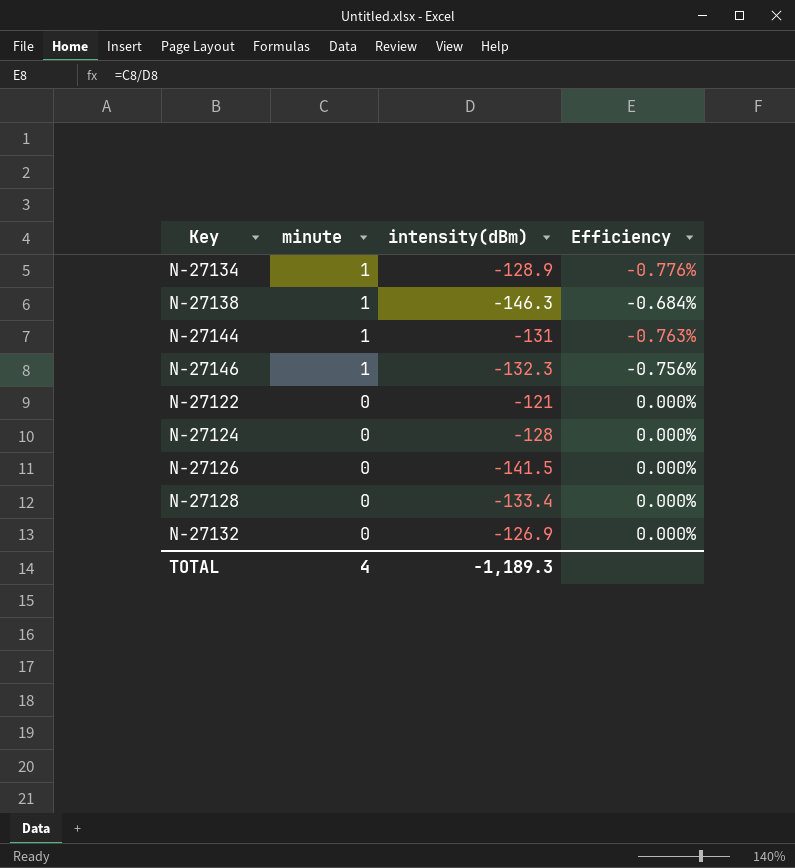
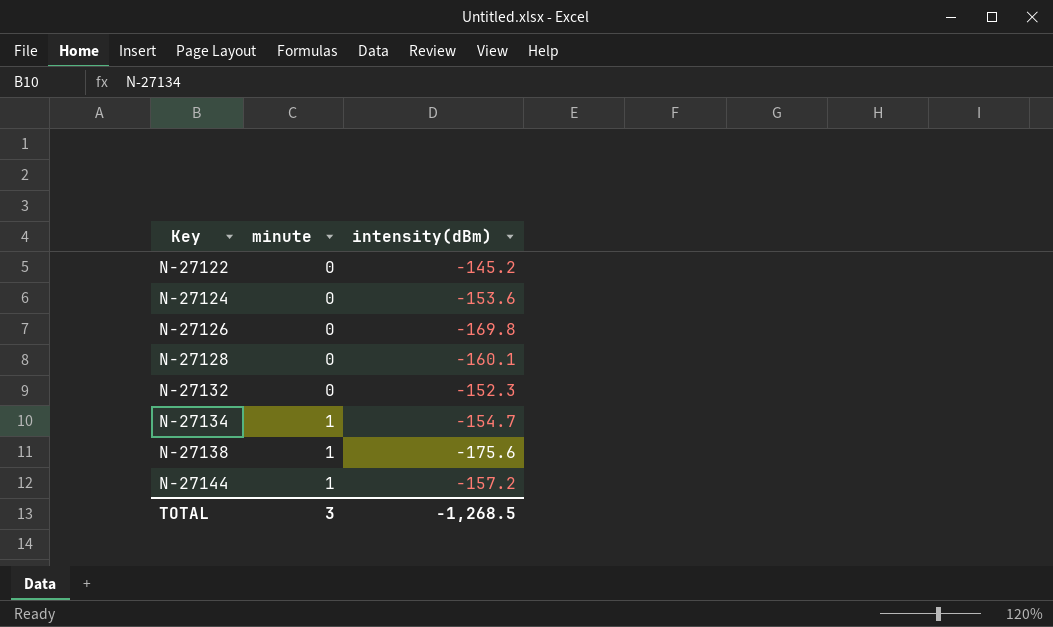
row order: minute descending -> Key ascending
column Efficiency | formula: [minute] / [intensity(dBm)] -> none
row N-27146: 1 | -132.3 | -0.756% -> none
N-27122 | intensity(dBm): -121 -> -145.2
N-27124 | intensity(dBm): -128 -> -153.6
N-27126 | intensity(dBm): -141.5 -> -169.8
N-27128 | intensity(dBm): -133.4 -> -160.1
N-27132 | intensity(dBm): -126.9 -> -152.3
N-27134 | intensity(dBm): -128.9 -> -154.7
N-27138 | intensity(dBm): -146.3 -> -175.6
N-27144 | intensity(dBm): -131 -> -157.2
TOTAL | minute: 4 -> 3
TOTAL | intensity(dBm): -1,189.3 -> -1,268.5

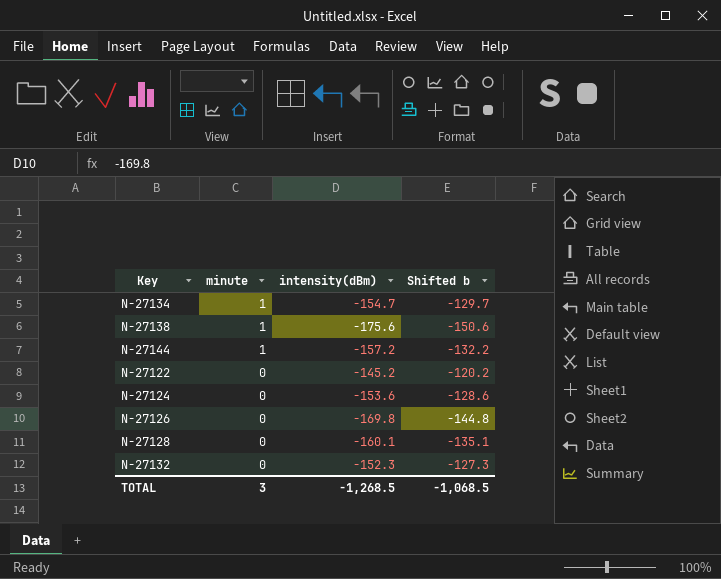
row order: Key ascending -> minute descending
column Shifted b | formula: none -> [intensity(dBm)] + 25

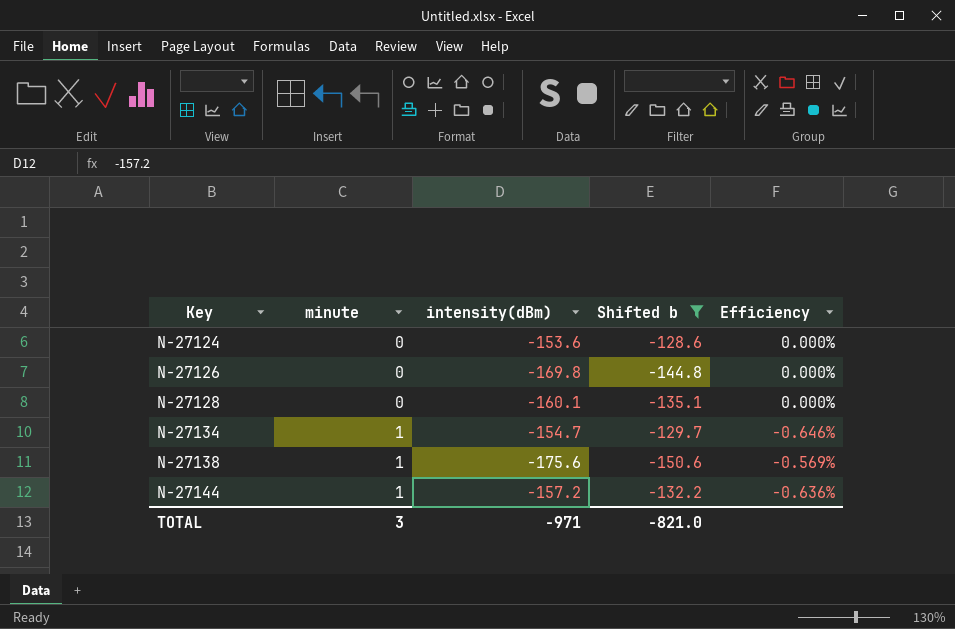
filter: none -> Shifted b <= -128.6
row order: minute descending -> Key ascending
column Efficiency | formula: none -> [minute] / [intensity(dBm)]
TOTAL | intensity(dBm): -1,268.5 -> -971
TOTAL | Shifted b: -1,068.5 -> -821.0

